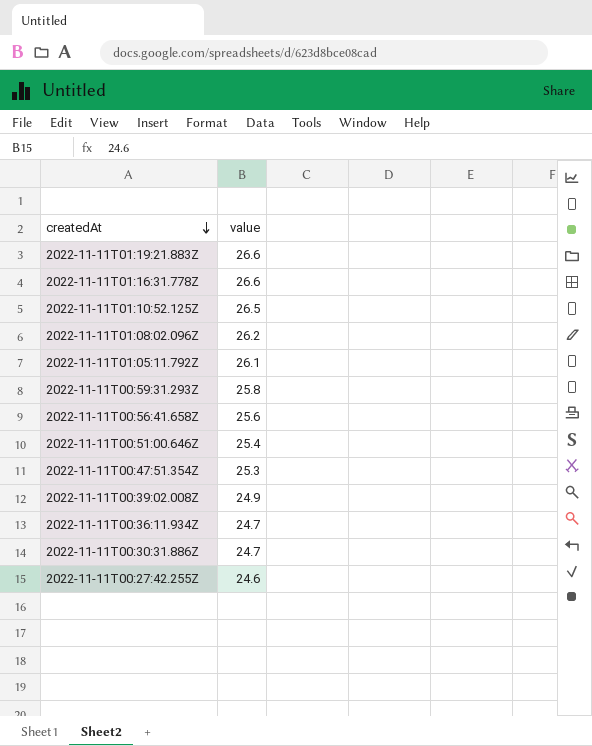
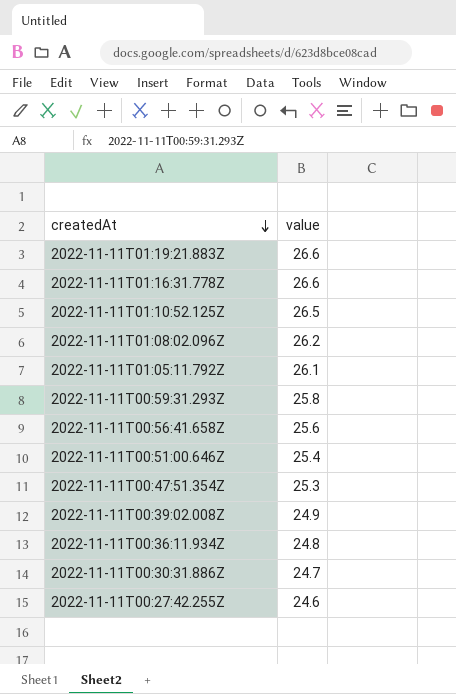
2022-11-11T00:36:11.934Z | value: 24.7 -> 24.8

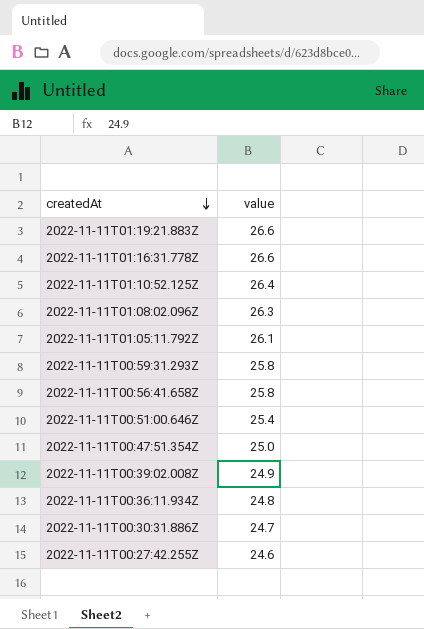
2022-11-11T01:10:52.125Z | value: 26.5 -> 26.4
2022-11-11T01:08:02.096Z | value: 26.2 -> 26.3
2022-11-11T00:56:41.658Z | value: 25.6 -> 25.8
2022-11-11T00:47:51.354Z | value: 25.3 -> 25.0

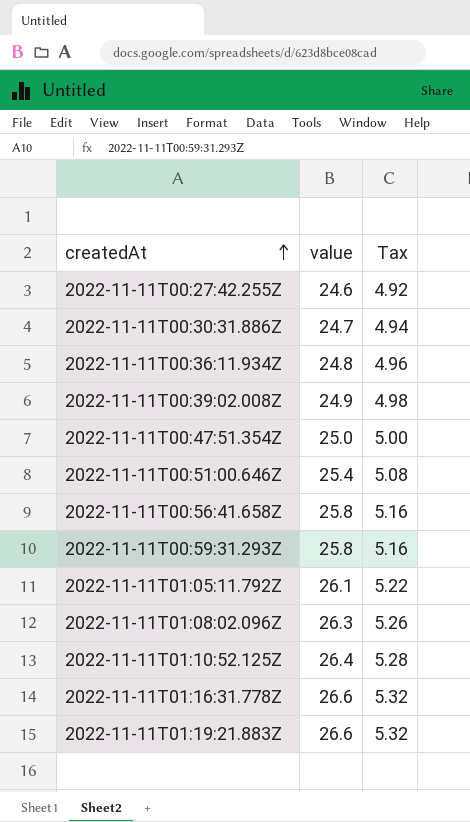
row order: createdAt descending -> createdAt ascending
column Tax | formula: none -> [value] * 0.2

